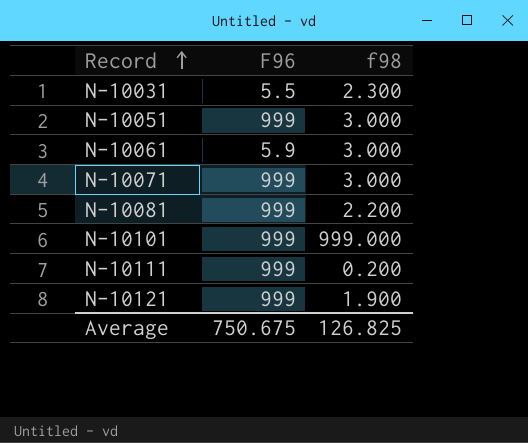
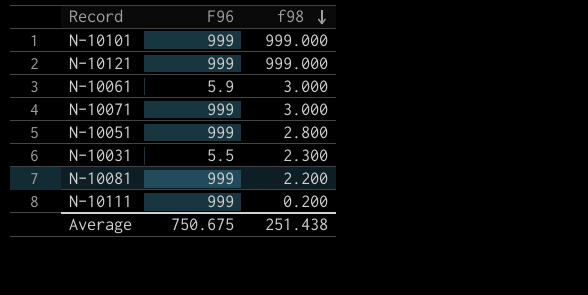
row order: Record ascending -> f98 descending
N-10121 | f98: 1.900 -> 999.000
N-10051 | f98: 3.000 -> 2.800
Average | f98: 126.825 -> 251.438

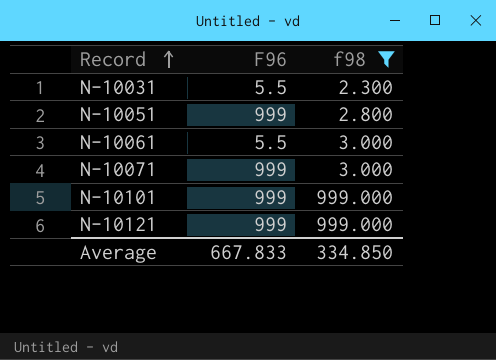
filter: none -> f98 >= 2.300
row order: f98 descending -> Record ascending
N-10061 | F96: 5.9 -> 5.5
Average | F96: 750.675 -> 667.833
Average | f98: 251.438 -> 334.850

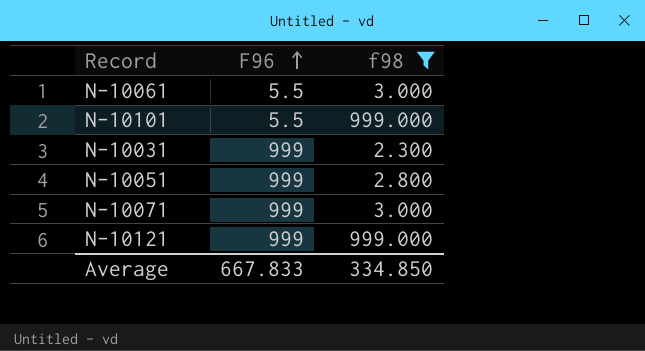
row order: Record ascending -> F96 ascending
N-10101 | F96: 999 -> 5.5
N-10031 | F96: 5.5 -> 999

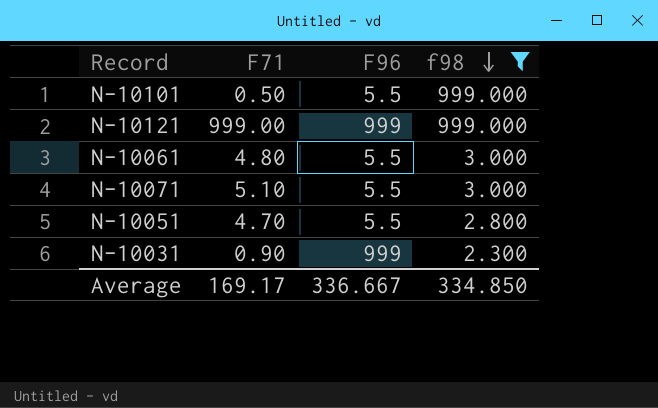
row order: F96 ascending -> f98 descending
column F71 | position: none -> 2
N-10071 | F96: 999 -> 5.5
N-10051 | F96: 999 -> 5.5
Average | F96: 667.833 -> 336.667

